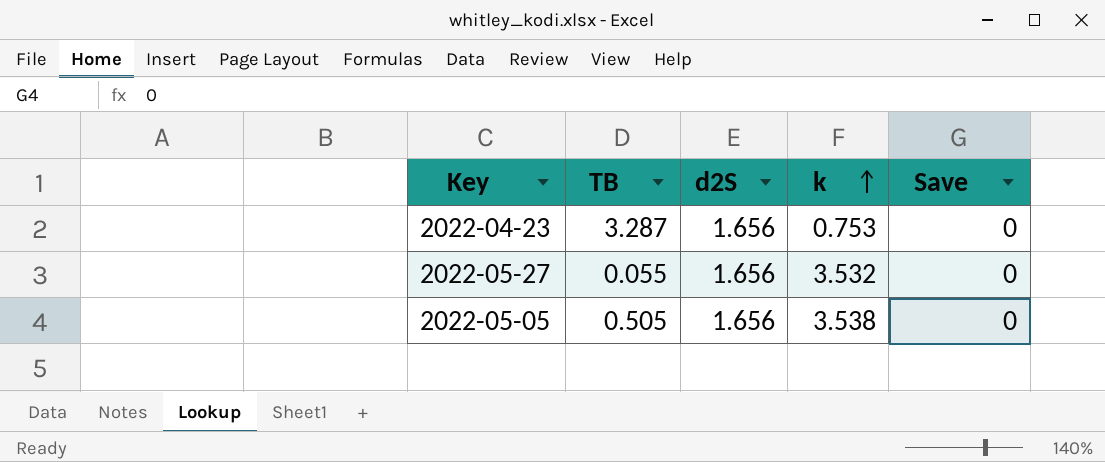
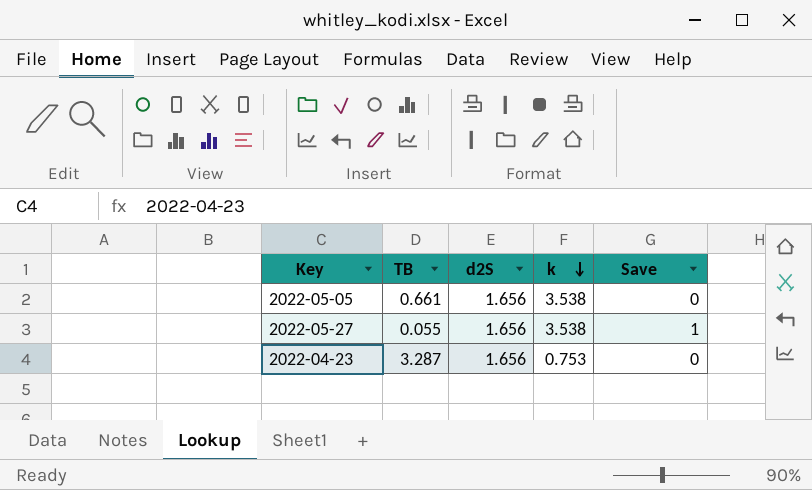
row order: k ascending -> k descending
2022-05-05 | TB: 0.505 -> 0.661
2022-05-27 | k: 3.532 -> 3.538
2022-05-27 | Save: 0 -> 1

